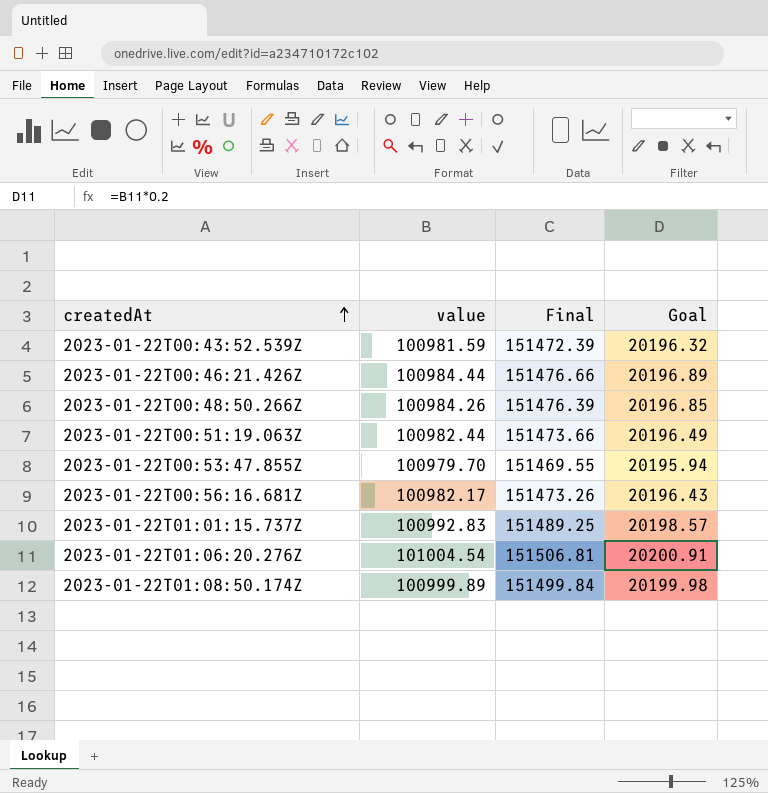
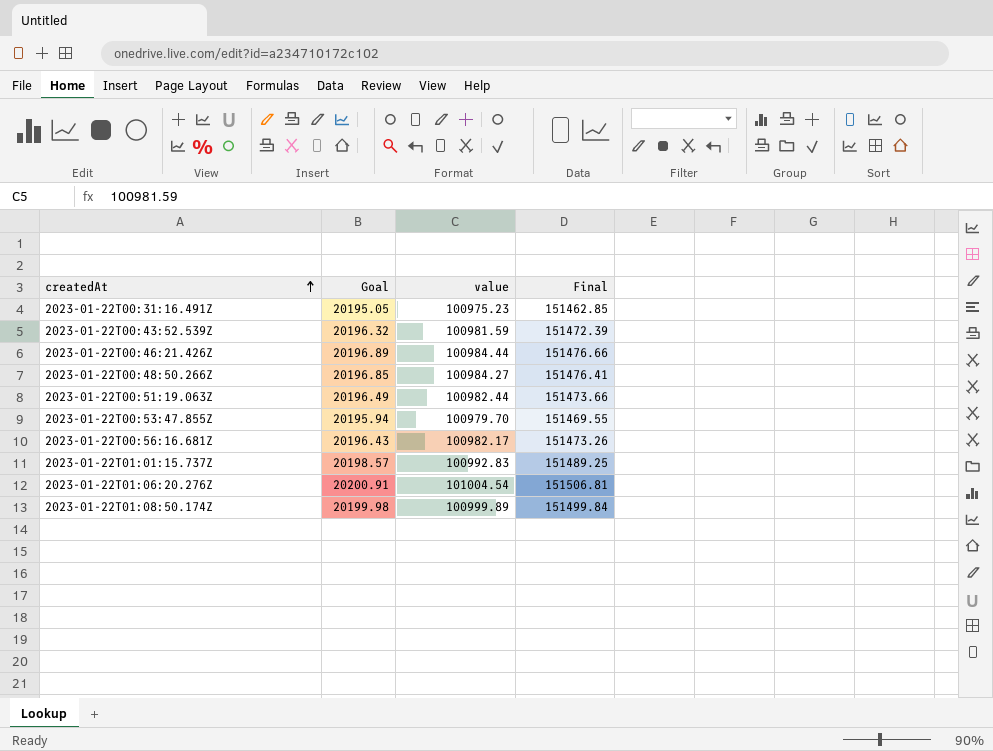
column Goal | position: 4 -> 2
row 2023-01-22T00:31:16.491Z: none -> 20195.05 | 100975.23 | 151462.85
2023-01-22T00:48:50.266Z | value: 100984.26 -> 100984.27
2023-01-22T00:48:50.266Z | Final: 151476.39 -> 151476.41

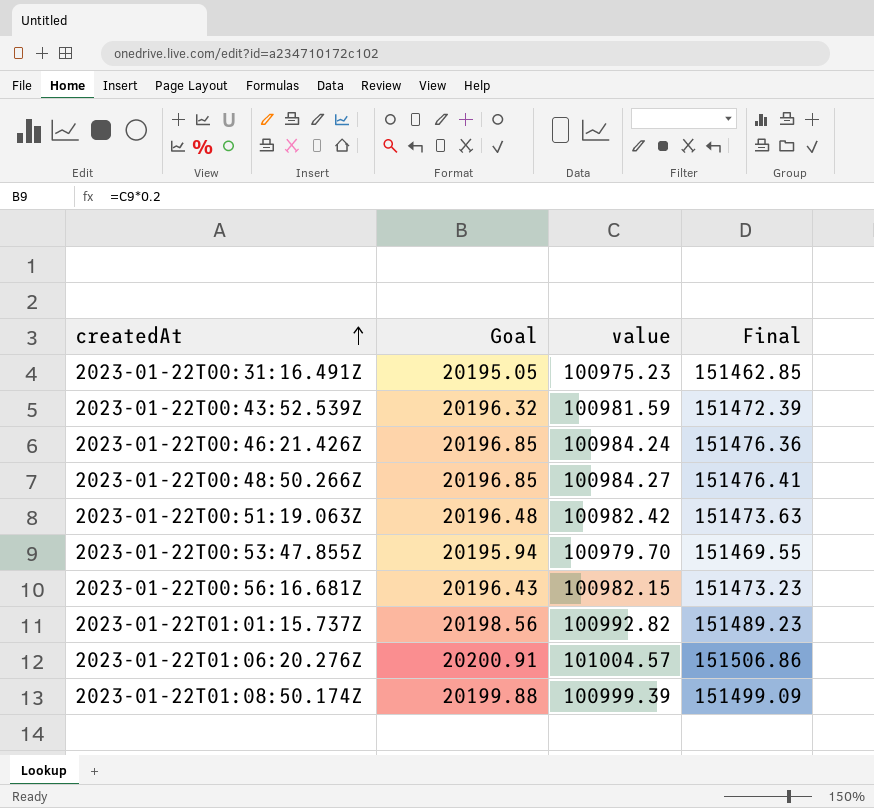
2023-01-22T00:46:21.426Z | Goal: 20196.89 -> 20196.85
2023-01-22T00:46:21.426Z | value: 100984.44 -> 100984.24
2023-01-22T00:46:21.426Z | Final: 151476.66 -> 151476.36
2023-01-22T00:51:19.063Z | Goal: 20196.49 -> 20196.48
2023-01-22T00:51:19.063Z | value: 100982.44 -> 100982.42
2023-01-22T00:51:19.063Z | Final: 151473.66 -> 151473.63
2023-01-22T00:56:16.681Z | value: 100982.17 -> 100982.15
2023-01-22T00:56:16.681Z | Final: 151473.26 -> 151473.23
2023-01-22T01:01:15.737Z | Goal: 20198.57 -> 20198.56
2023-01-22T01:01:15.737Z | value: 100992.83 -> 100992.82
2023-01-22T01:01:15.737Z | Final: 151489.25 -> 151489.23
2023-01-22T01:06:20.276Z | value: 101004.54 -> 101004.57
2023-01-22T01:06:20.276Z | Final: 151506.81 -> 151506.86
2023-01-22T01:08:50.174Z | Goal: 20199.98 -> 20199.88
2023-01-22T01:08:50.174Z | value: 100999.89 -> 100999.39
2023-01-22T01:08:50.174Z | Final: 151499.84 -> 151499.09

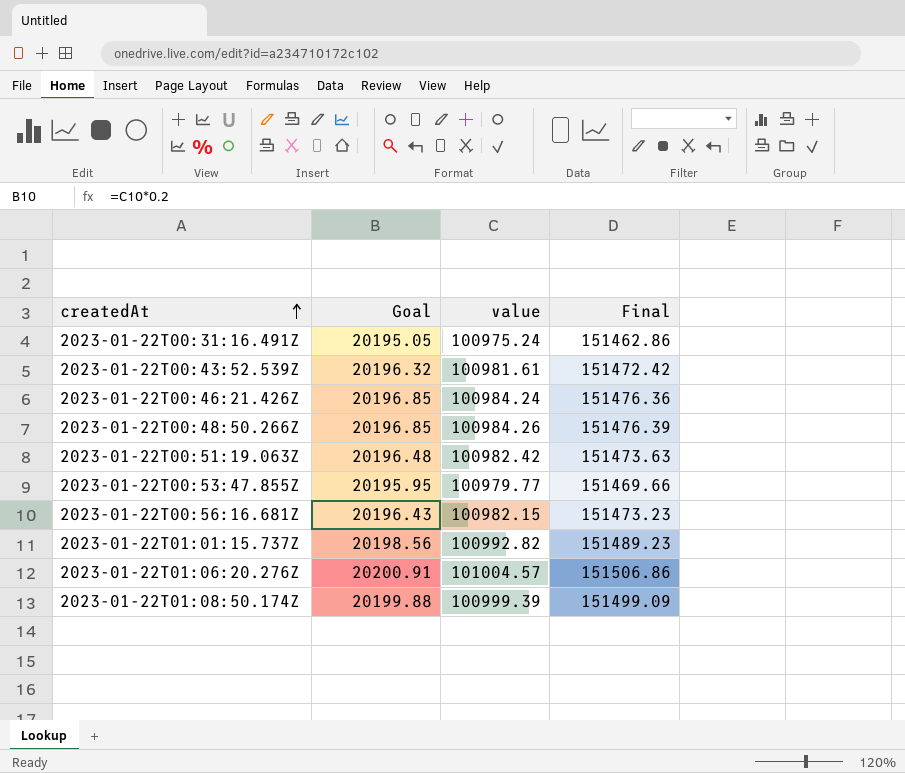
2023-01-22T00:31:16.491Z | value: 100975.23 -> 100975.24
2023-01-22T00:31:16.491Z | Final: 151462.85 -> 151462.86
2023-01-22T00:43:52.539Z | value: 100981.59 -> 100981.61
2023-01-22T00:43:52.539Z | Final: 151472.39 -> 151472.42
2023-01-22T00:48:50.266Z | value: 100984.27 -> 100984.26
2023-01-22T00:48:50.266Z | Final: 151476.41 -> 151476.39
2023-01-22T00:53:47.855Z | Goal: 20195.94 -> 20195.95
2023-01-22T00:53:47.855Z | value: 100979.70 -> 100979.77
2023-01-22T00:53:47.855Z | Final: 151469.55 -> 151469.66

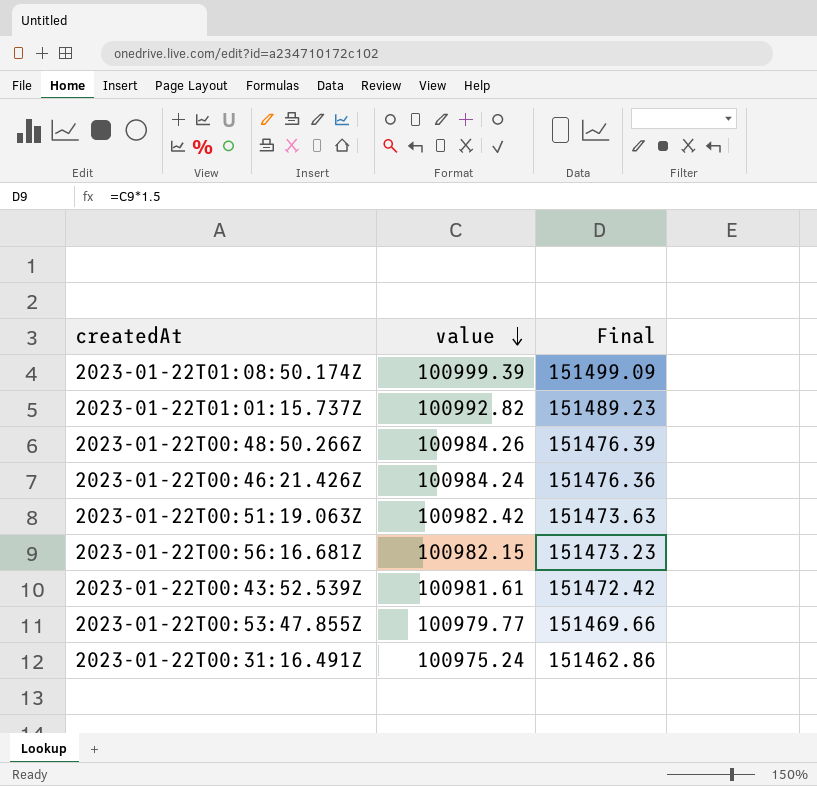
row order: createdAt ascending -> value descending
column Goal | formula: [value] * 0.2 -> none
row 2023-01-22T01:06:20.276Z: 20200.91 | 101004.57 | 151506.86 -> none

